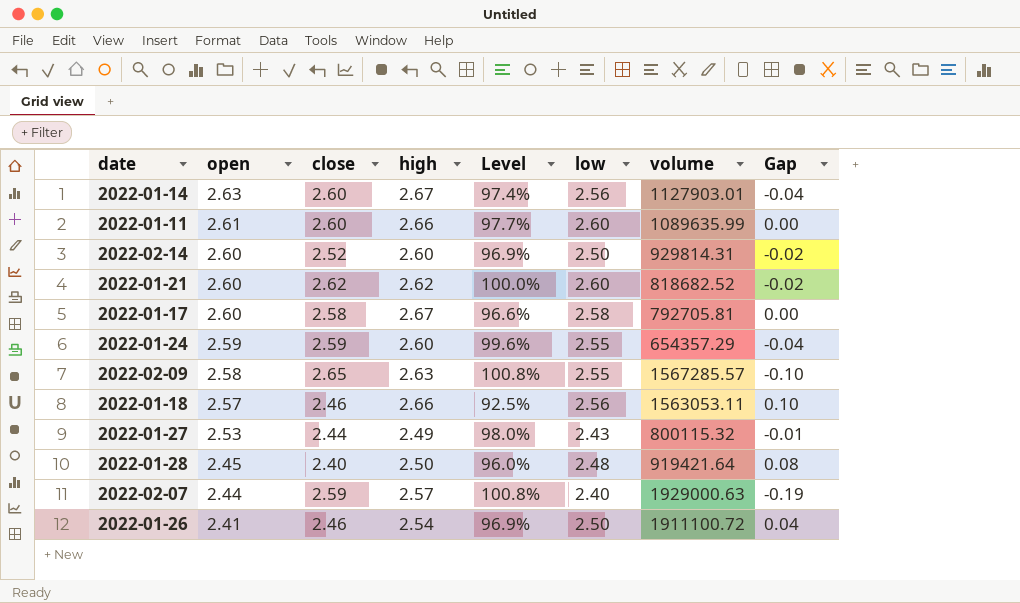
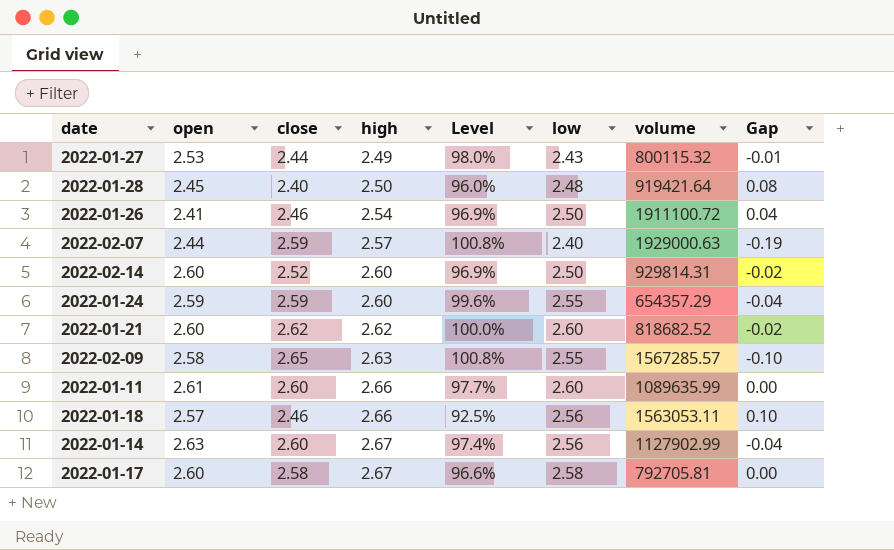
row order: open descending -> high ascending
2022-01-14 | volume: 1127903.01 -> 1127902.99

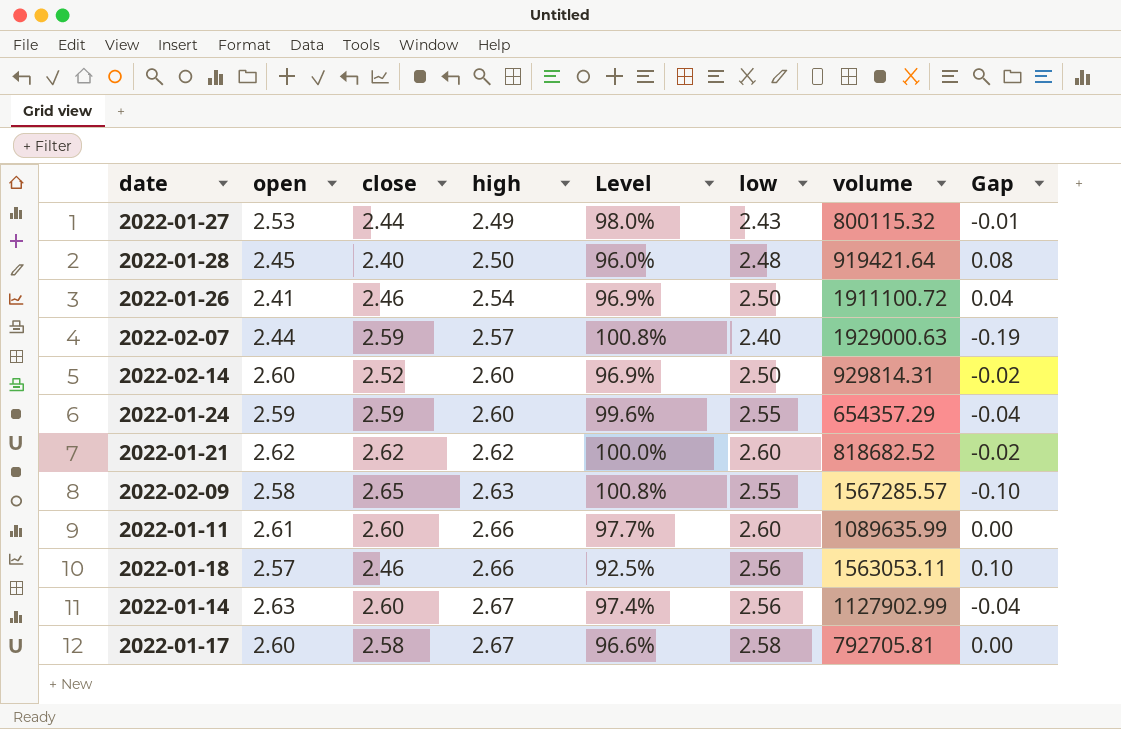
2022-01-21 | open: 2.60 -> 2.62

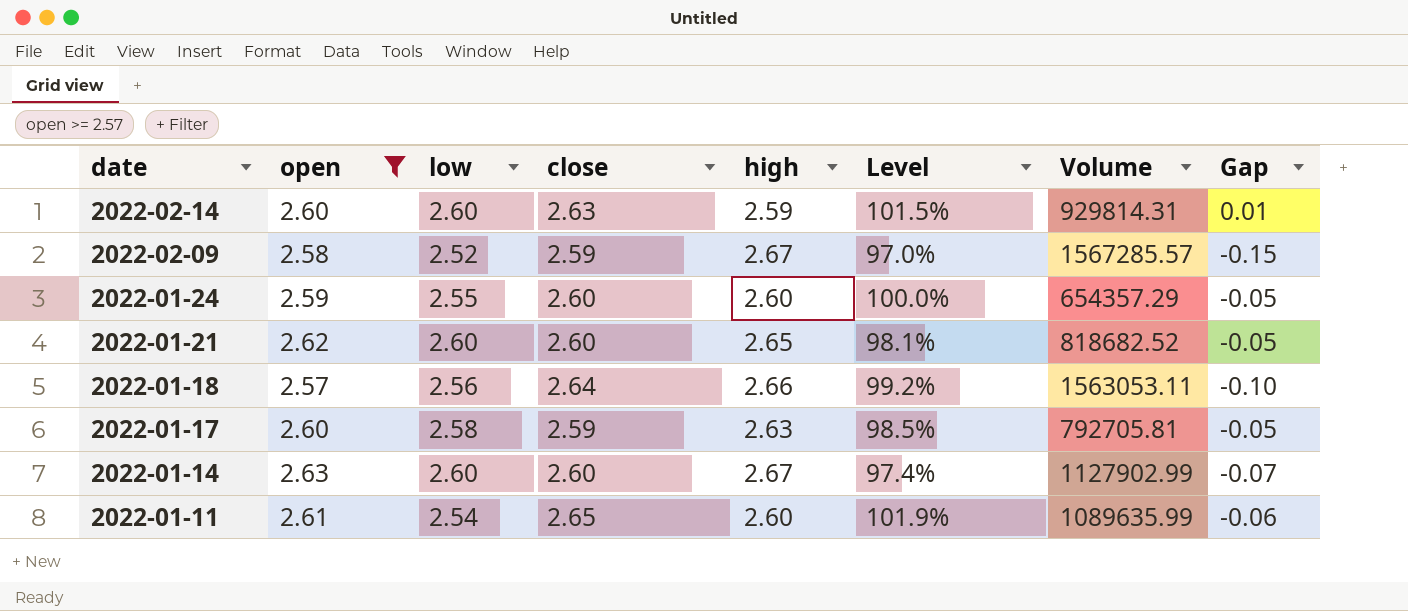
filter: none -> open >= 2.57
row order: high ascending -> date descending
column low | position: 6 -> 3
column name: volume -> Volume
column Gap | formula: [low] - [close] -> [low] - [high]
2022-02-14 | low: 2.50 -> 2.60
2022-02-14 | close: 2.52 -> 2.63
2022-02-14 | high: 2.60 -> 2.59
2022-02-14 | Level: 96.9% -> 101.5%
2022-02-09 | low: 2.55 -> 2.52
2022-02-09 | close: 2.65 -> 2.59
2022-02-09 | high: 2.63 -> 2.67
2022-02-09 | Level: 100.8% -> 97.0%
2022-01-24 | close: 2.59 -> 2.60
2022-01-24 | Level: 99.6% -> 100.0%
2022-01-21 | close: 2.62 -> 2.60
2022-01-21 | high: 2.62 -> 2.65
2022-01-21 | Level: 100.0% -> 98.1%
2022-01-18 | close: 2.46 -> 2.64
2022-01-18 | Level: 92.5% -> 99.2%
2022-01-17 | close: 2.58 -> 2.59
2022-01-17 | high: 2.67 -> 2.63
2022-01-17 | Level: 96.6% -> 98.5%
2022-01-14 | low: 2.56 -> 2.60
2022-01-11 | low: 2.60 -> 2.54
2022-01-11 | close: 2.60 -> 2.65
2022-01-11 | high: 2.66 -> 2.60
2022-01-11 | Level: 97.7% -> 101.9%

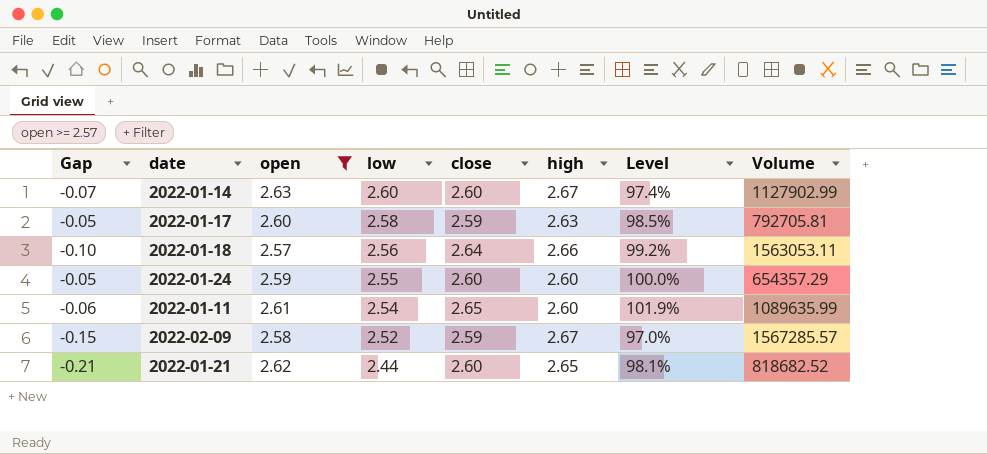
row order: date descending -> low descending
column Gap | position: 8 -> 1
row 2022-02-14: 2.60 | 2.60 | 2.63 | 2.59 | 101.5% | 929814.31 | 0.01 -> none
2022-01-21 | Gap: -0.05 -> -0.21
2022-01-21 | low: 2.60 -> 2.44

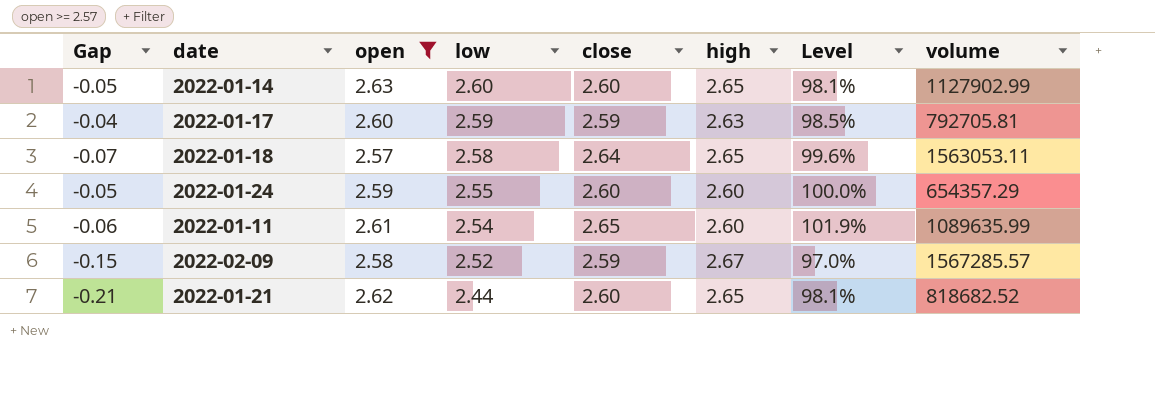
column name: Volume -> volume
2022-01-14 | Gap: -0.07 -> -0.05
2022-01-14 | high: 2.67 -> 2.65
2022-01-14 | Level: 97.4% -> 98.1%
2022-01-17 | Gap: -0.05 -> -0.04
2022-01-17 | low: 2.58 -> 2.59
2022-01-18 | Gap: -0.10 -> -0.07
2022-01-18 | low: 2.56 -> 2.58
2022-01-18 | high: 2.66 -> 2.65
2022-01-18 | Level: 99.2% -> 99.6%

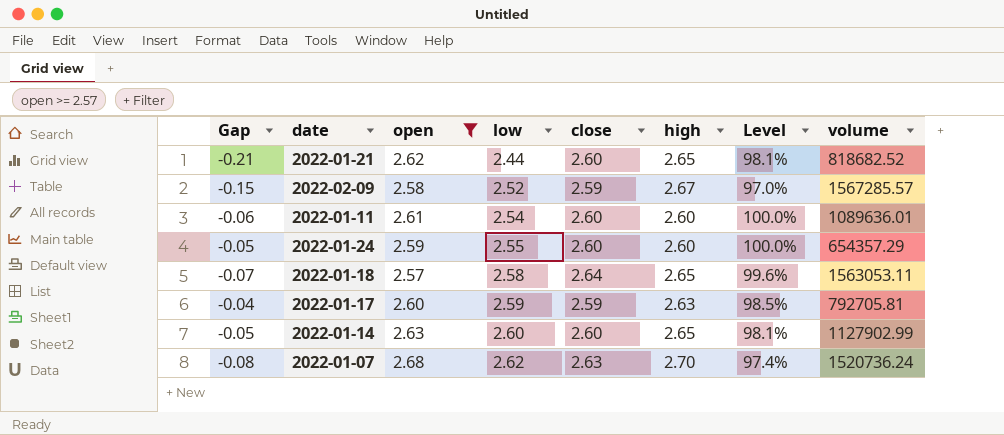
row order: low descending -> low ascending
2022-01-11 | close: 2.65 -> 2.60
2022-01-11 | Level: 101.9% -> 100.0%
2022-01-11 | volume: 1089635.99 -> 1089636.01
row 2022-01-07: none -> -0.08 | 2.68 | 2.62 | 2.63 | 2.70 | 97.4% | 1520736.24

